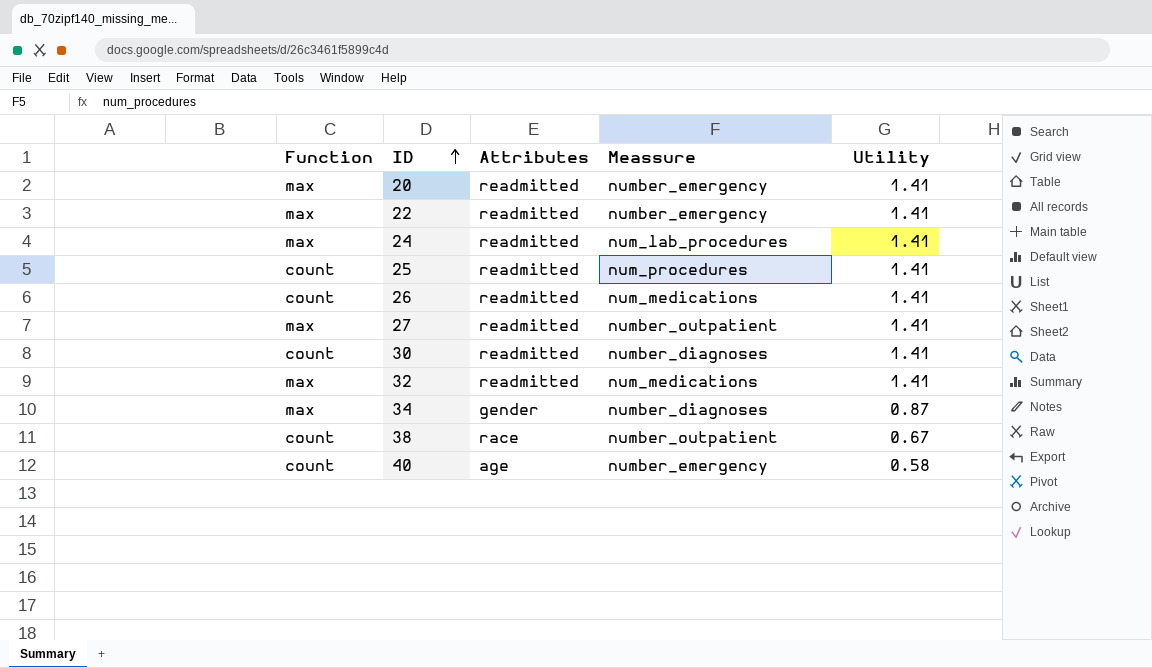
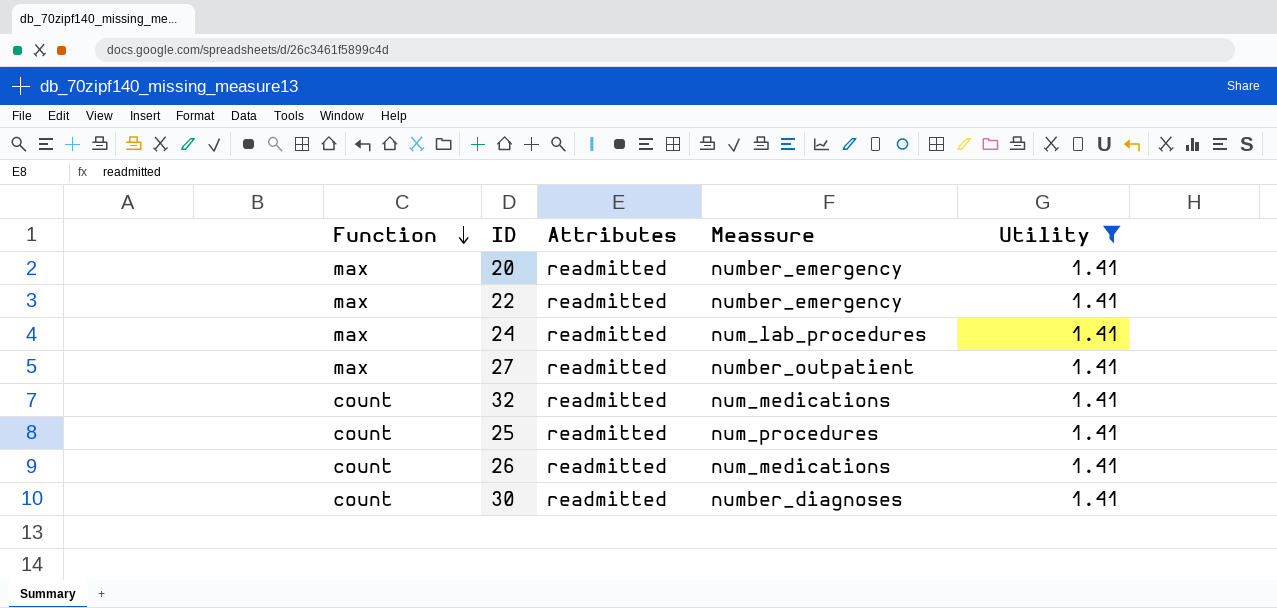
filter: none -> Utility = 1.41
row order: ID ascending -> Function descending
32 | Function: max -> count

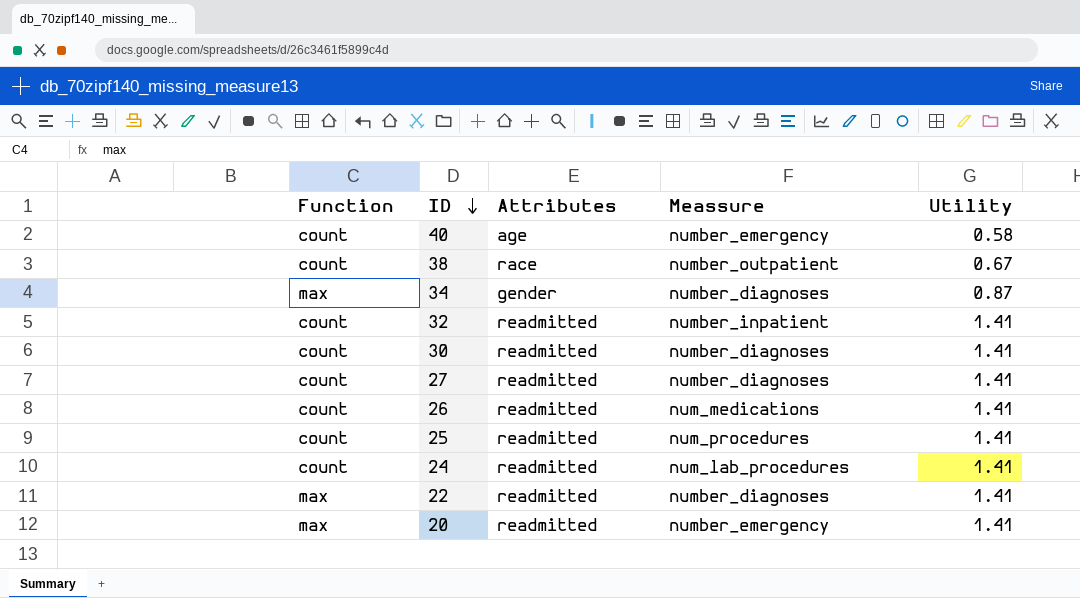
filter: Utility = 1.41 -> none
row order: Function descending -> ID descending
32 | Meassure: num_medications -> number_inpatient
27 | Function: max -> count
27 | Meassure: number_outpatient -> number_diagnoses
24 | Function: max -> count
22 | Meassure: number_emergency -> number_diagnoses

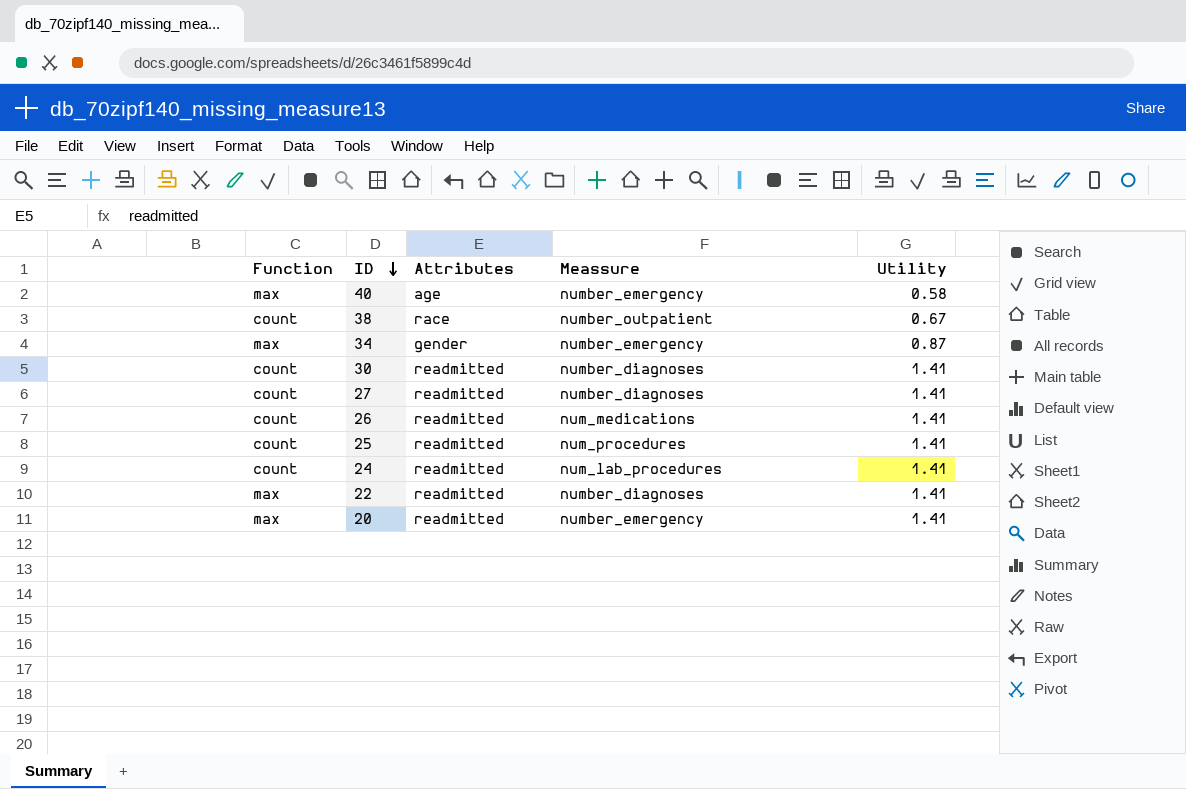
row 32: count | readmitted | number_inpatient | 1.41 -> none
40 | Function: count -> max
34 | Meassure: number_diagnoses -> number_emergency

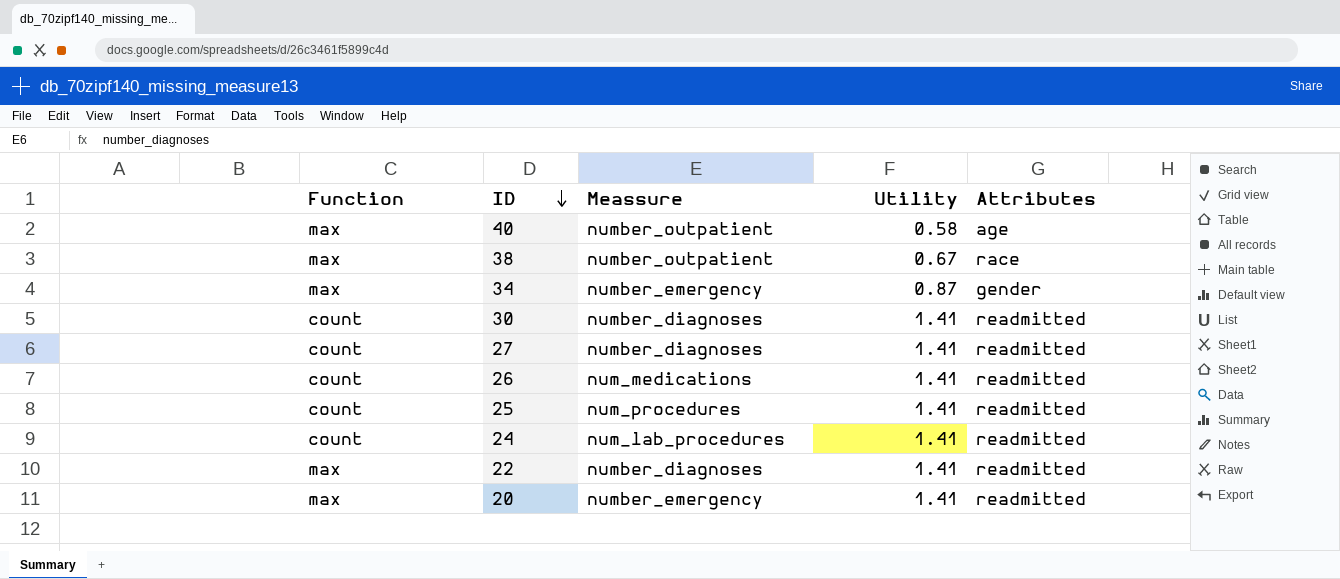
column Attributes | position: 3 -> 5
40 | Meassure: number_emergency -> number_outpatient
38 | Function: count -> max

